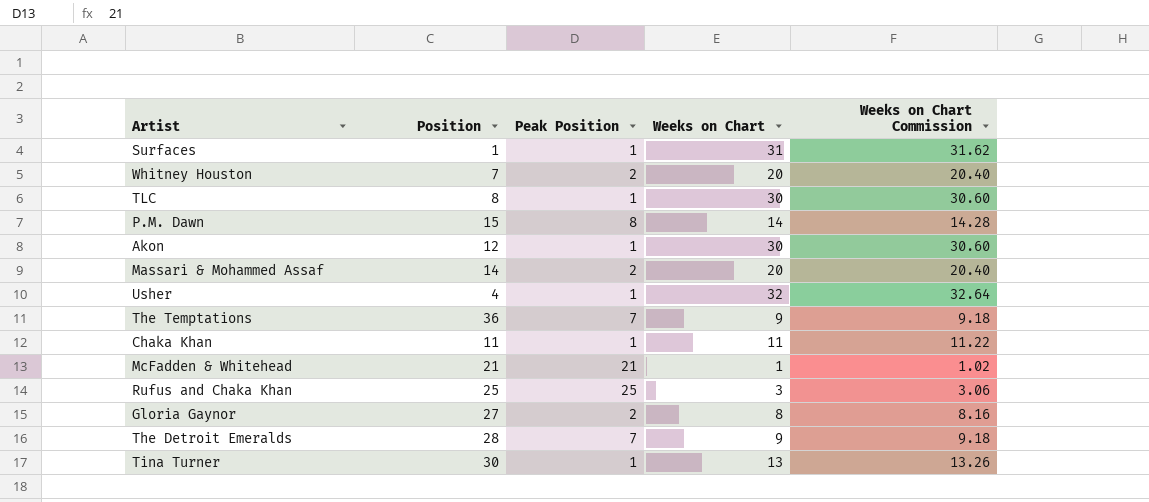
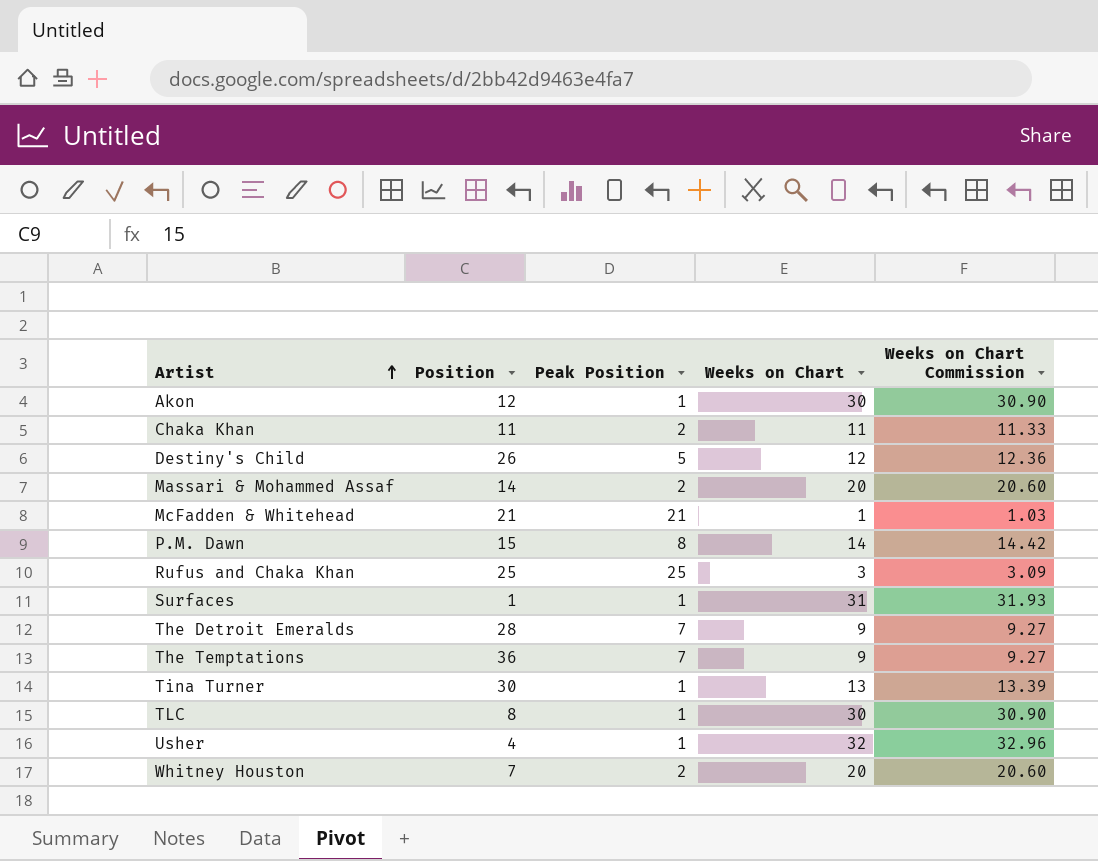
row order: none -> Artist ascending
column Weeks on Chart Commission | formula: [Weeks on Chart] * 1.02 -> [Weeks on Chart] * 1.03
row Gloria Gaynor: 27 | 2 | 8 | 8.16 -> none
Chaka Khan | Peak Position: 1 -> 2
row Destiny's Child: none -> 26 | 5 | 12 | 12.36

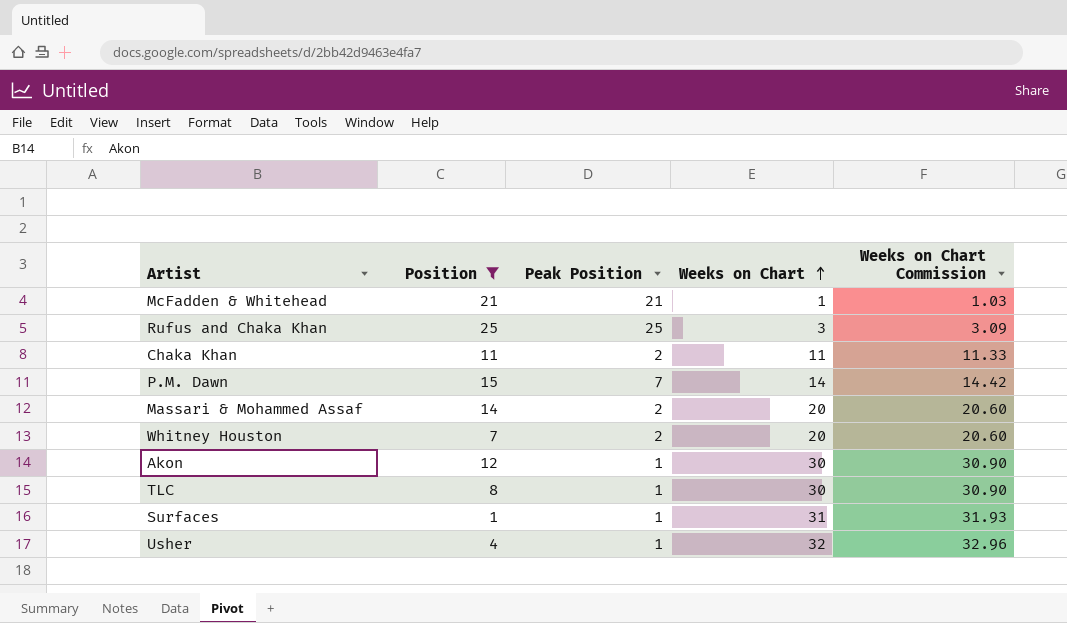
filter: none -> Position <= 25
row order: Artist ascending -> Weeks on Chart ascending
P.M. Dawn | Peak Position: 8 -> 7

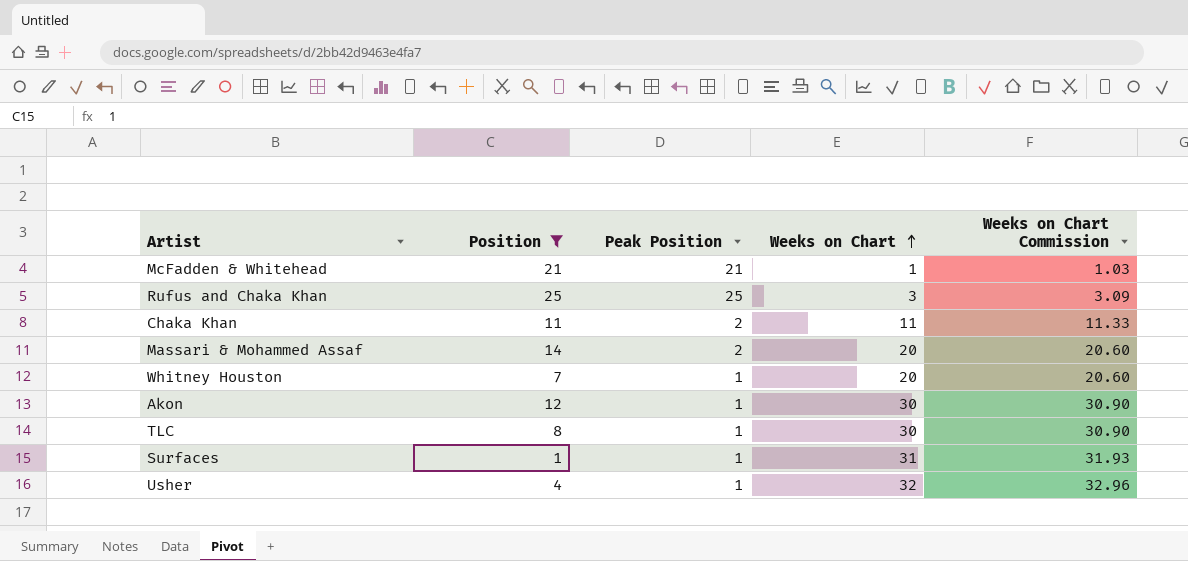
row P.M. Dawn: 15 | 7 | 14 | 14.42 -> none
Whitney Houston | Peak Position: 2 -> 1

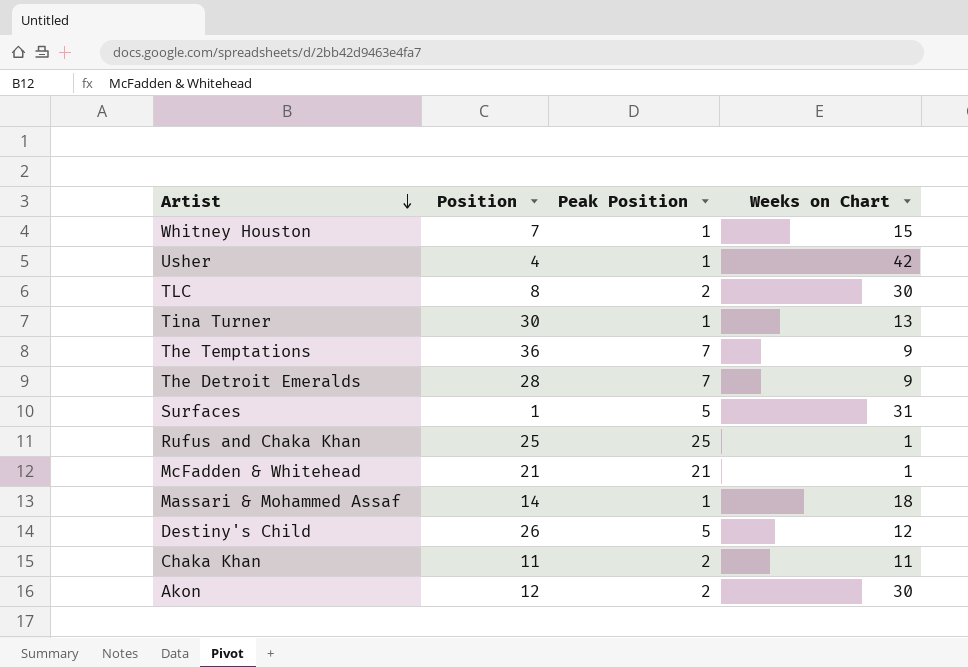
filter: Position <= 25 -> none
row order: Weeks on Chart ascending -> Artist descending
column Weeks on Chart Commission | formula: [Weeks on Chart] * 1.03 -> none
Whitney Houston | Weeks on Chart: 20 -> 15
Usher | Weeks on Chart: 32 -> 42
TLC | Peak Position: 1 -> 2
Surfaces | Peak Position: 1 -> 5
Rufus and Chaka Khan | Weeks on Chart: 3 -> 1
Massari & Mohammed Assaf | Peak Position: 2 -> 1
Massari & Mohammed Assaf | Weeks on Chart: 20 -> 18
Akon | Peak Position: 1 -> 2

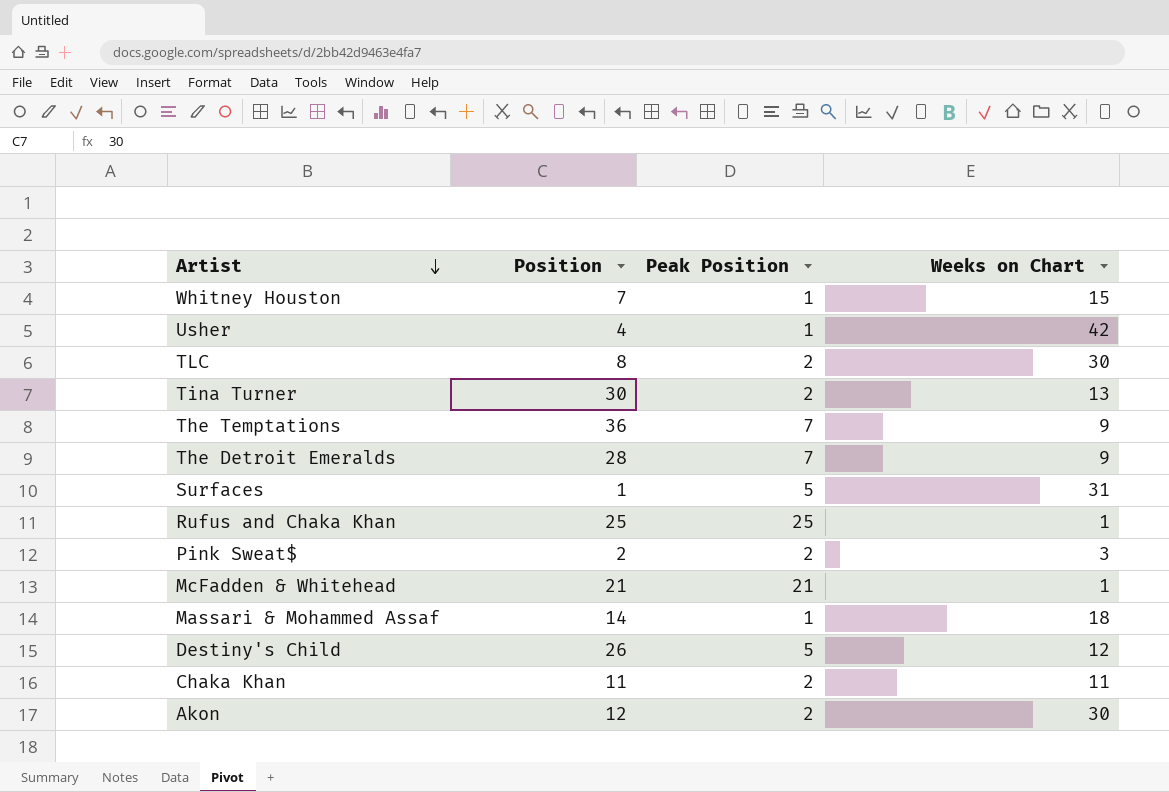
Tina Turner | Peak Position: 1 -> 2
row Pink Sweat$: none -> 2 | 2 | 3

